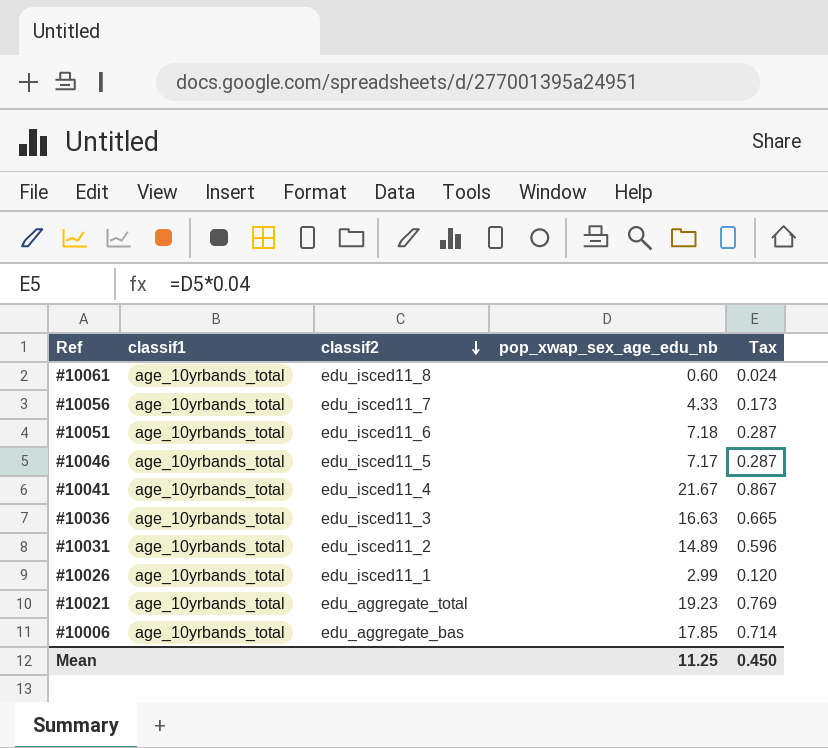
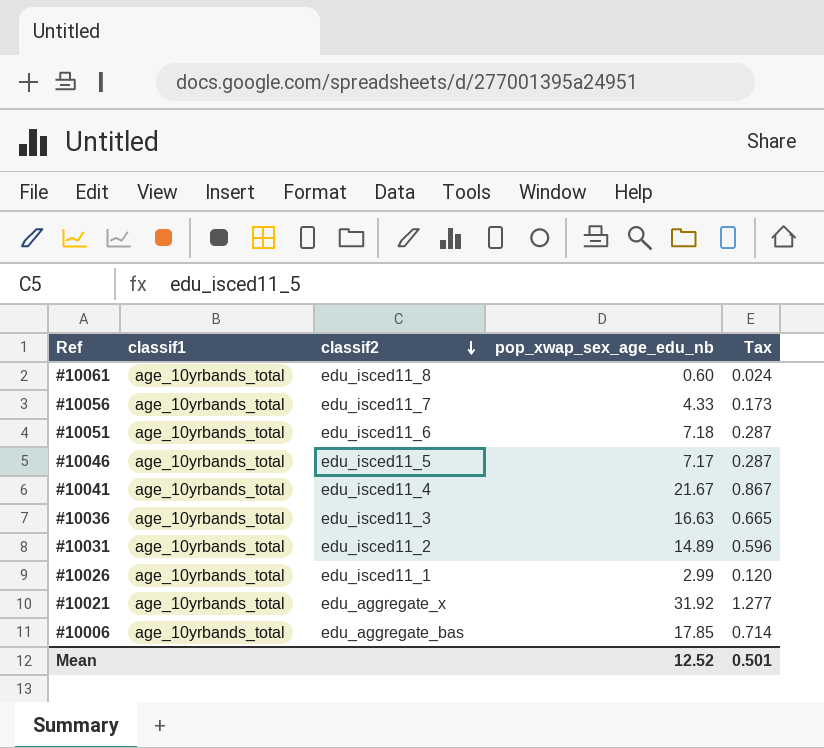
#10021 | classif2: edu_aggregate_total -> edu_aggregate_x
#10021 | pop_xwap_sex_age_edu_nb: 19.23 -> 31.92
#10021 | Tax: 0.769 -> 1.277
Mean | pop_xwap_sex_age_edu_nb: 11.25 -> 12.52
Mean | Tax: 0.450 -> 0.501

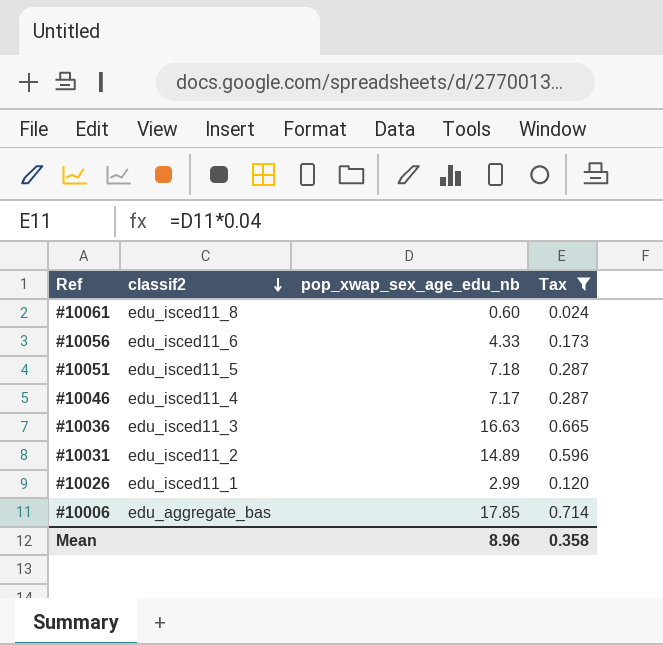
filter: none -> Tax <= 0.714
column classif1 | position: 2 -> none
#10056 | classif2: edu_isced11_7 -> edu_isced11_6
#10051 | classif2: edu_isced11_6 -> edu_isced11_5
#10046 | classif2: edu_isced11_5 -> edu_isced11_4
Mean | pop_xwap_sex_age_edu_nb: 12.52 -> 8.96
Mean | Tax: 0.501 -> 0.358

